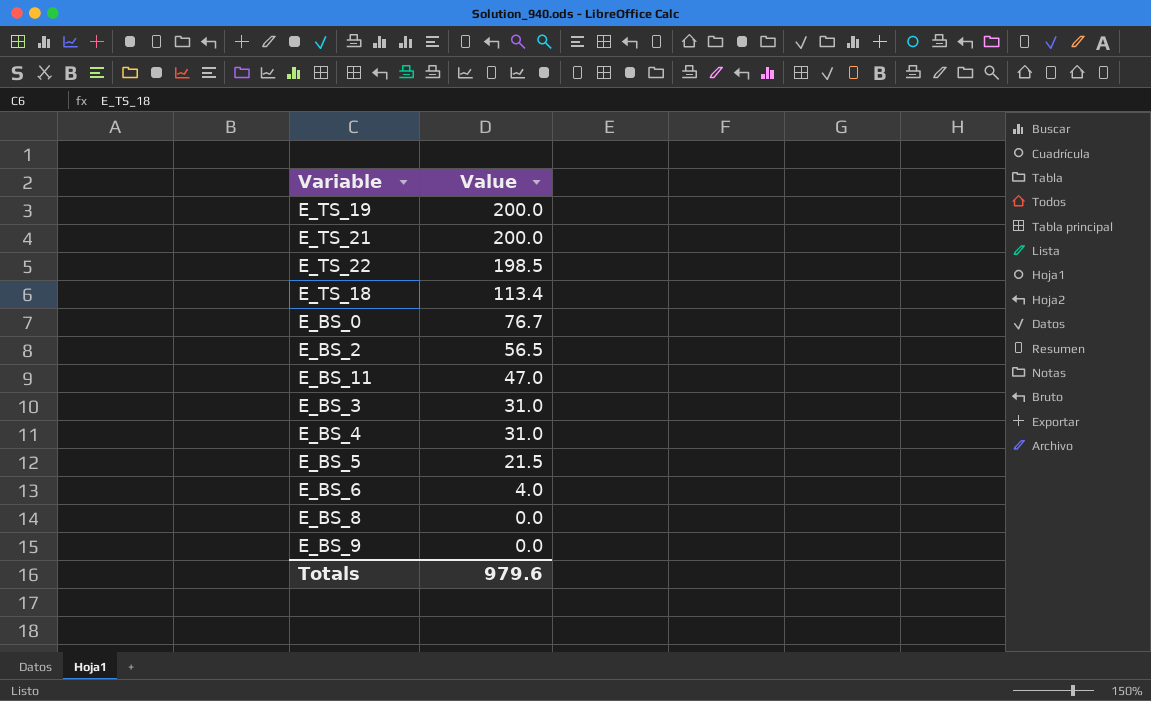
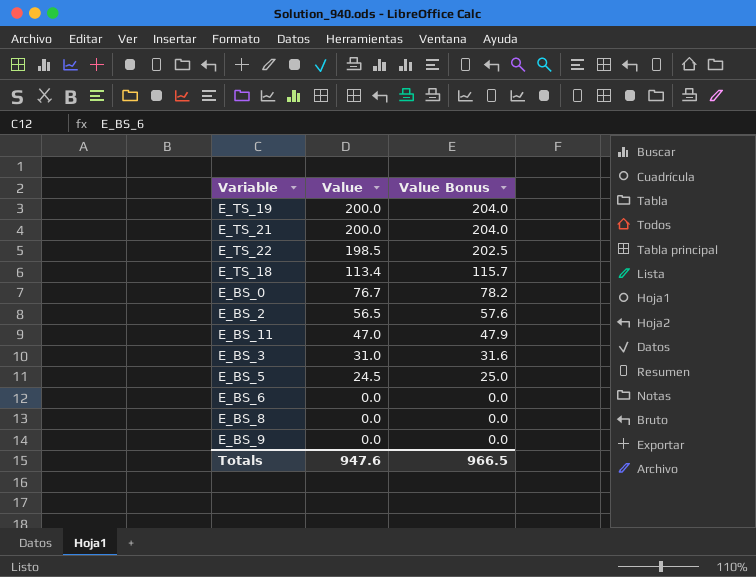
column Value Bonus | formula: none -> [Value] * 1.02
row E_BS_4: 31.0 -> none
E_BS_5 | Value: 21.5 -> 24.5
E_BS_6 | Value: 4.0 -> 0.0
Totals | Value: 979.6 -> 947.6

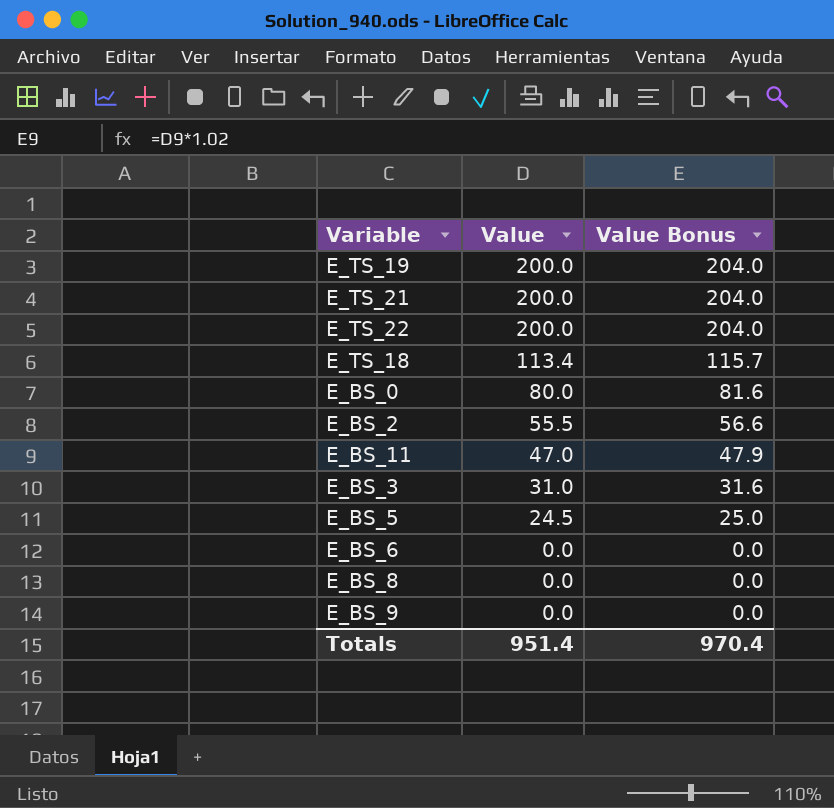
E_TS_22 | Value: 198.5 -> 200.0
E_TS_22 | Value Bonus: 202.5 -> 204.0
E_BS_0 | Value: 76.7 -> 80.0
E_BS_0 | Value Bonus: 78.2 -> 81.6
E_BS_2 | Value: 56.5 -> 55.5
E_BS_2 | Value Bonus: 57.6 -> 56.6
Totals | Value: 947.6 -> 951.4
Totals | Value Bonus: 966.5 -> 970.4

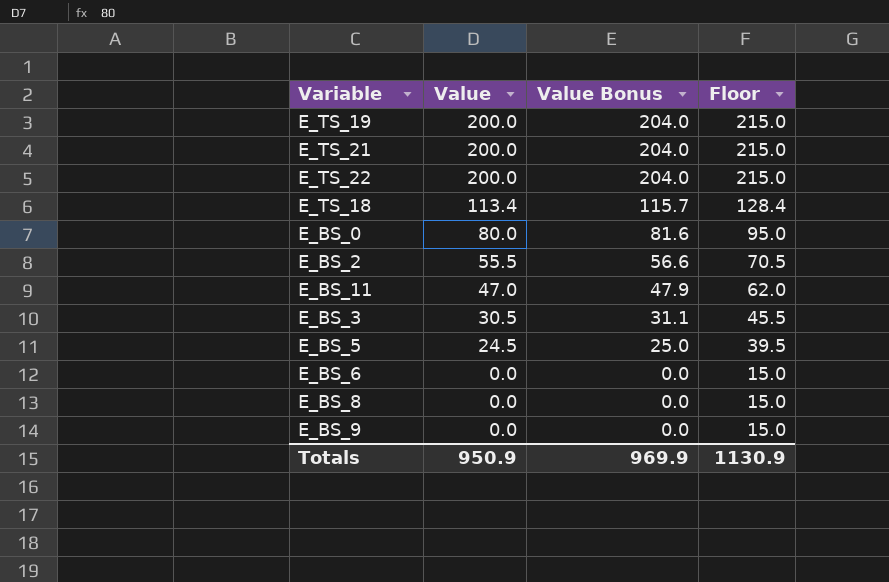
column Floor | formula: none -> [Value] + 15
E_BS_3 | Value: 31.0 -> 30.5
E_BS_3 | Value Bonus: 31.6 -> 31.1
Totals | Value: 951.4 -> 950.9
Totals | Value Bonus: 970.4 -> 969.9

